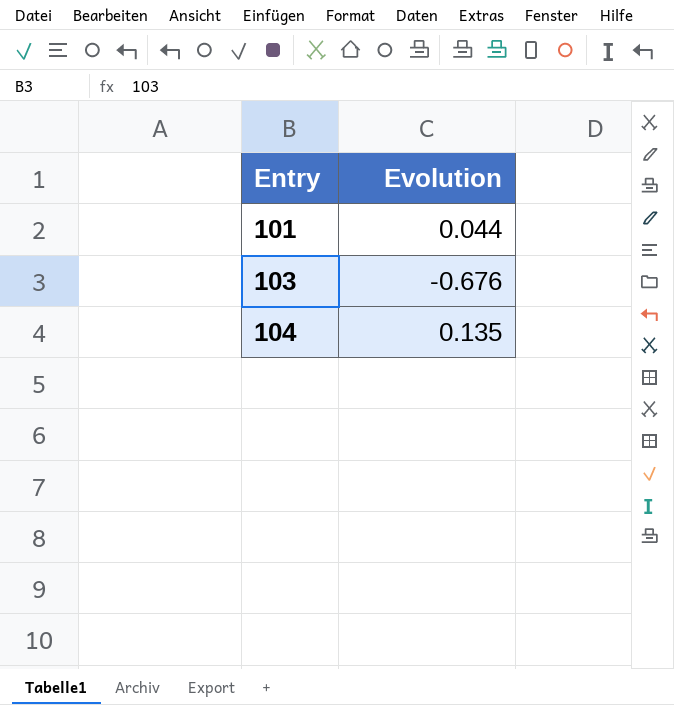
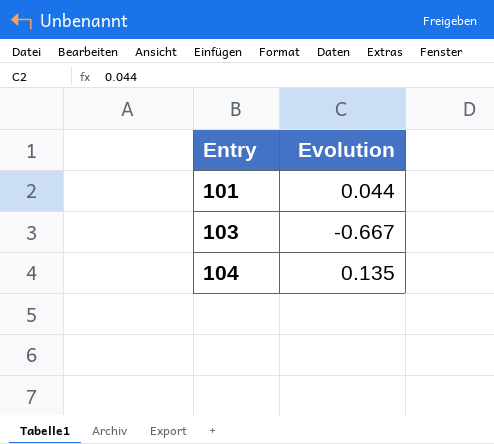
103 | Evolution: -0.676 -> -0.667

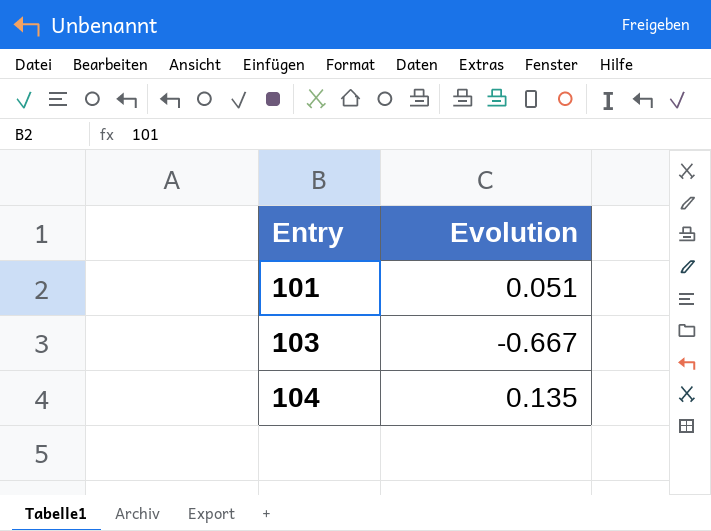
101 | Evolution: 0.044 -> 0.051

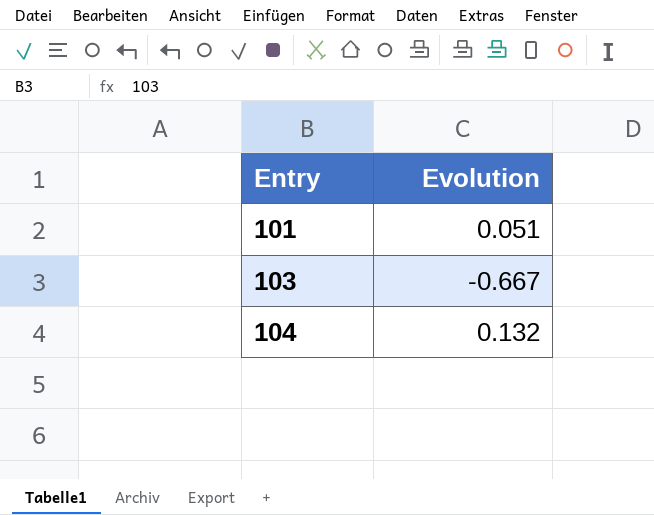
104 | Evolution: 0.135 -> 0.132

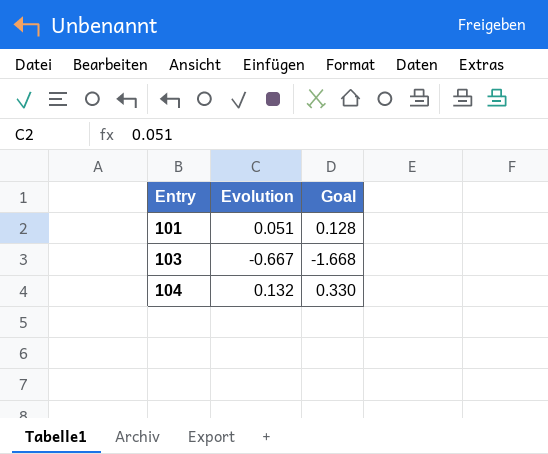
column Goal | formula: none -> [Evolution] * 2.5

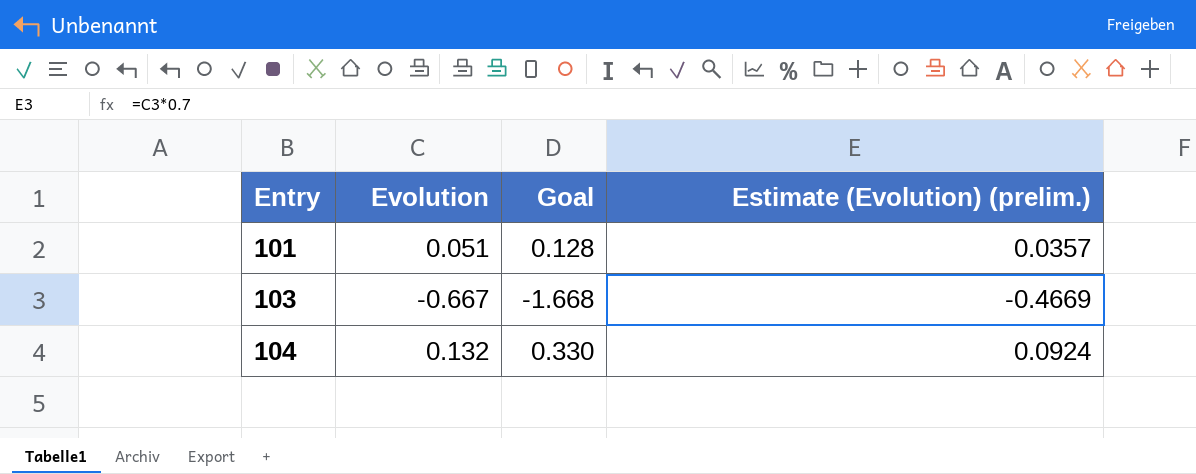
column Estimate (Evolution) (prelim.) | formula: none -> [Evolution] * 0.7

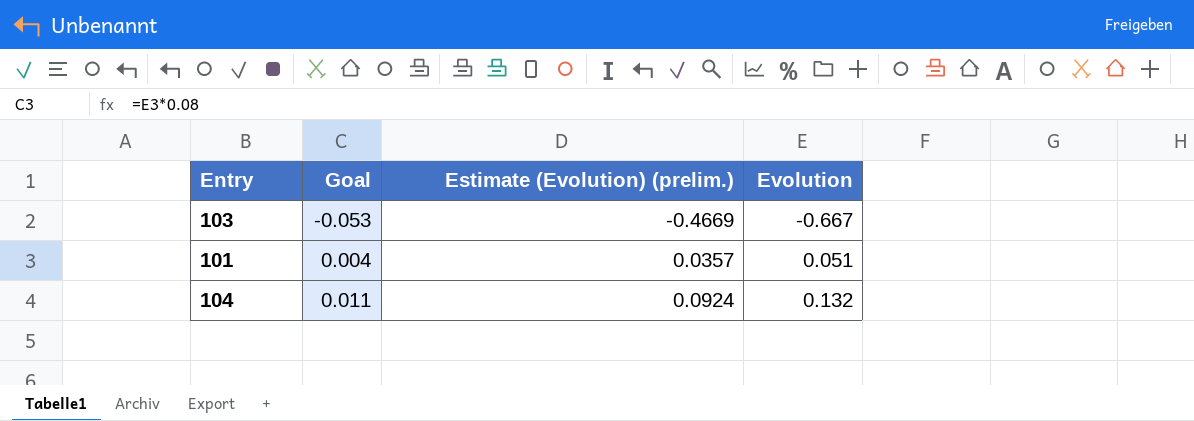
row order: Entry ascending -> Goal ascending
column Goal | formula: [Evolution] * 2.5 -> [Evolution] * 0.08
column Evolution | position: 2 -> 4

